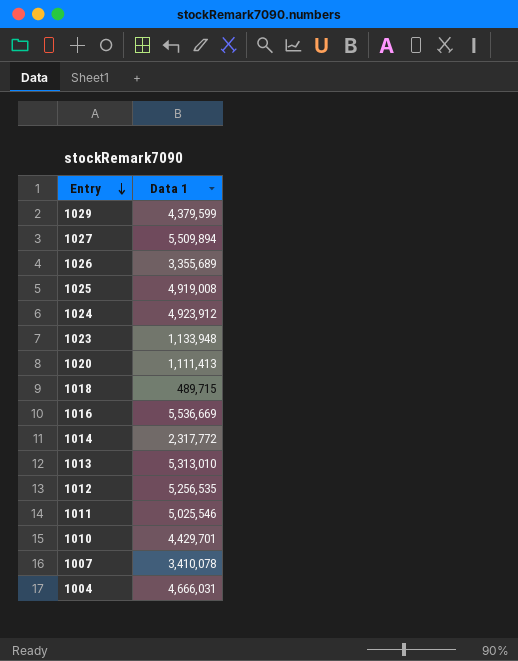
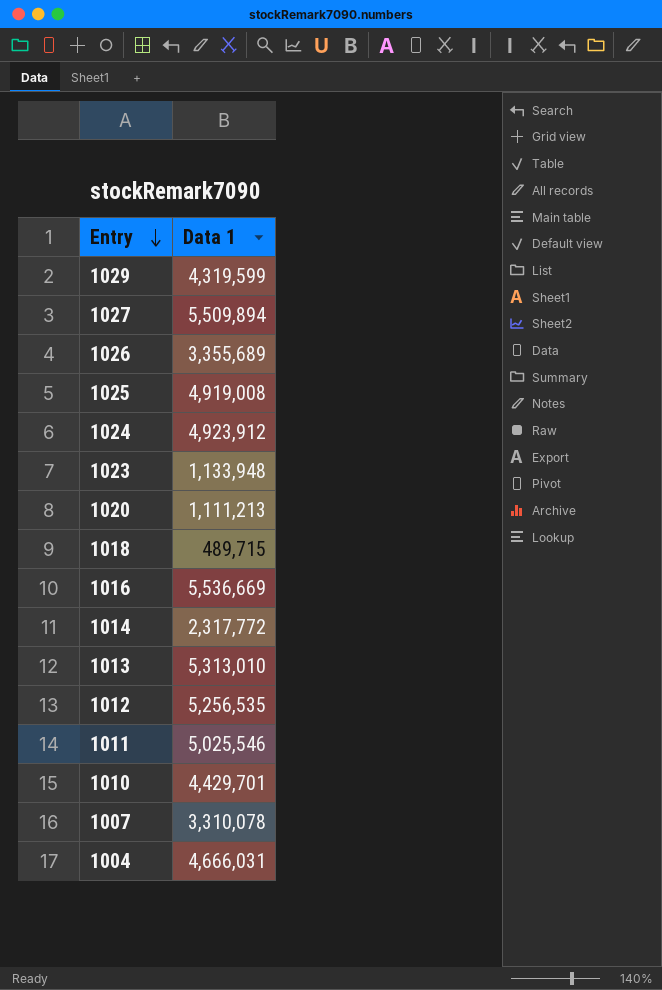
1029 | Data 1: 4,379,599 -> 4,319,599
1020 | Data 1: 1,111,413 -> 1,111,213
1007 | Data 1: 3,410,078 -> 3,310,078

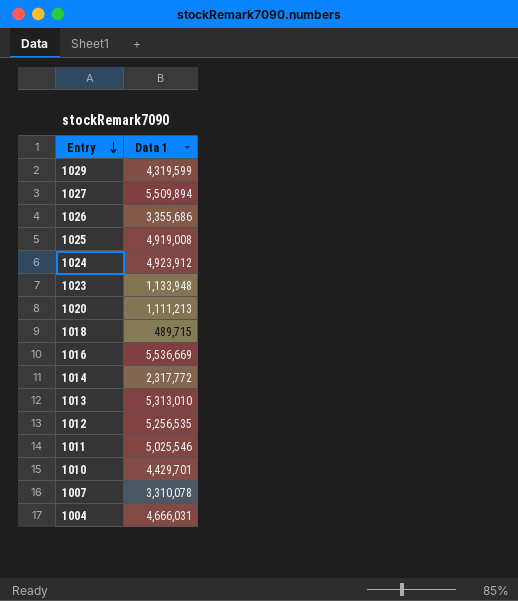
1026 | Data 1: 3,355,689 -> 3,355,686

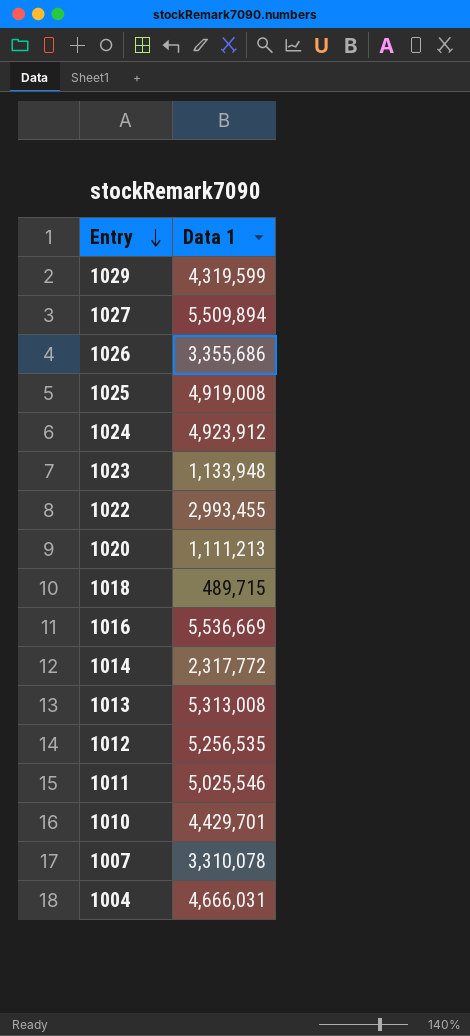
row 1022: none -> 2,993,455
1013 | Data 1: 5,313,010 -> 5,313,008

